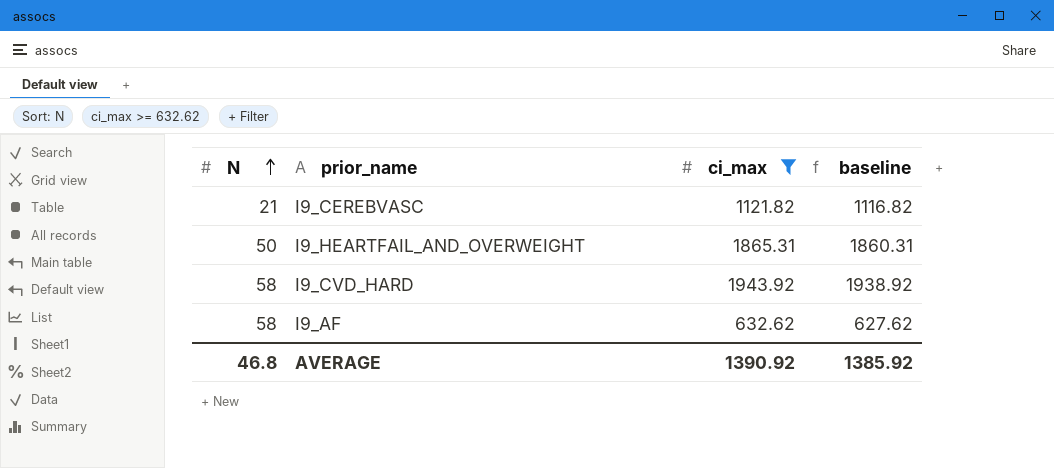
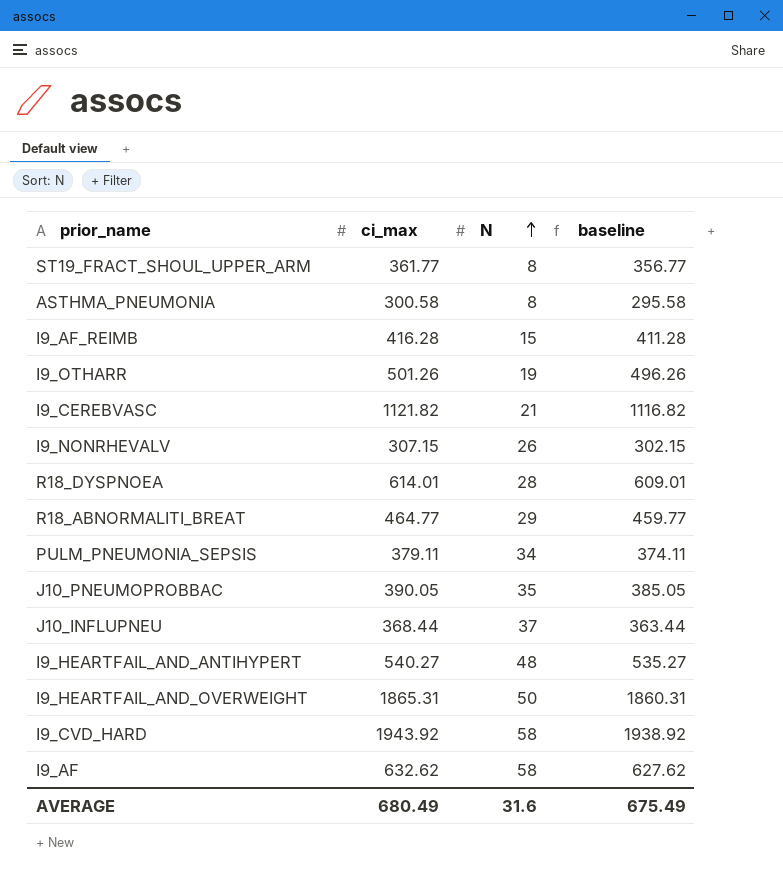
filter: ci_max >= 632.62 -> none
column N | position: 1 -> 3
AVERAGE | ci_max: 1390.92 -> 680.49
AVERAGE | N: 46.8 -> 31.6
AVERAGE | baseline: 1385.92 -> 675.49

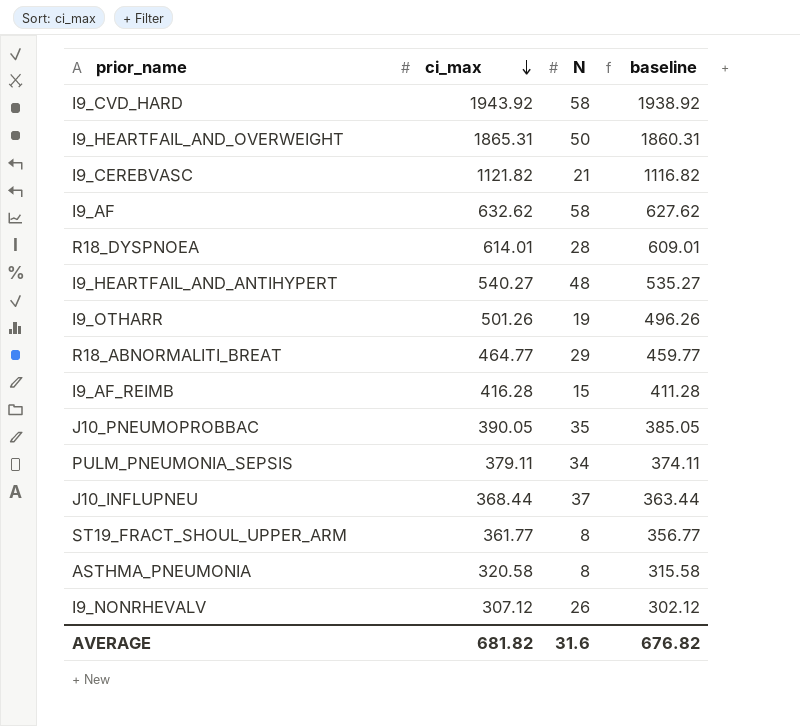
row order: N ascending -> ci_max descending
ASTHMA_PNEUMONIA | ci_max: 300.58 -> 320.58
ASTHMA_PNEUMONIA | baseline: 295.58 -> 315.58
I9_NONRHEVALV | ci_max: 307.15 -> 307.12
I9_NONRHEVALV | baseline: 302.15 -> 302.12
AVERAGE | ci_max: 680.49 -> 681.82
AVERAGE | baseline: 675.49 -> 676.82

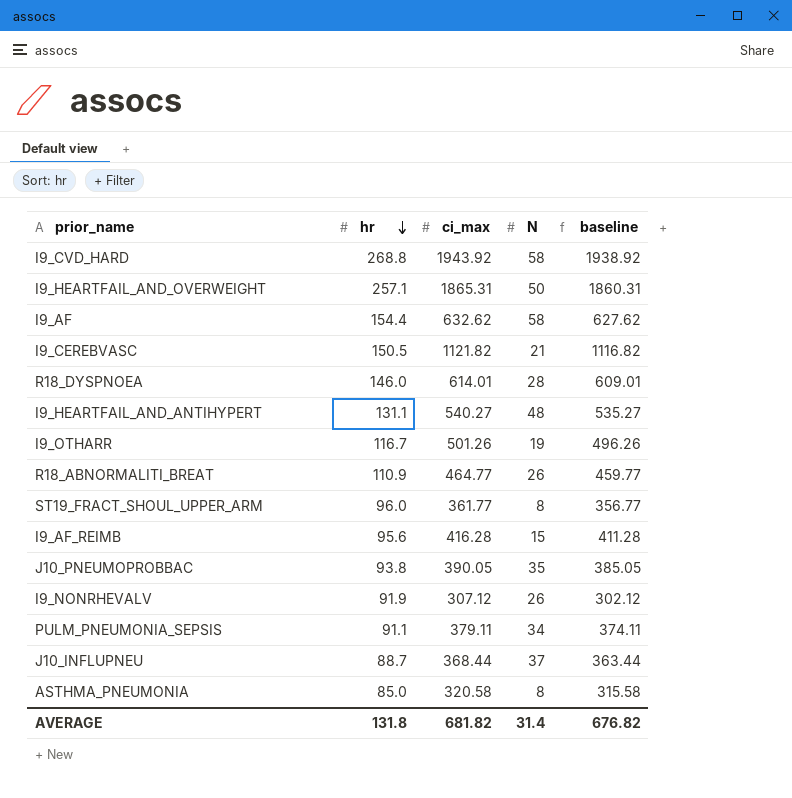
row order: ci_max descending -> hr descending
column hr | position: none -> 2
R18_ABNORMALITI_BREAT | N: 29 -> 26
AVERAGE | N: 31.6 -> 31.4

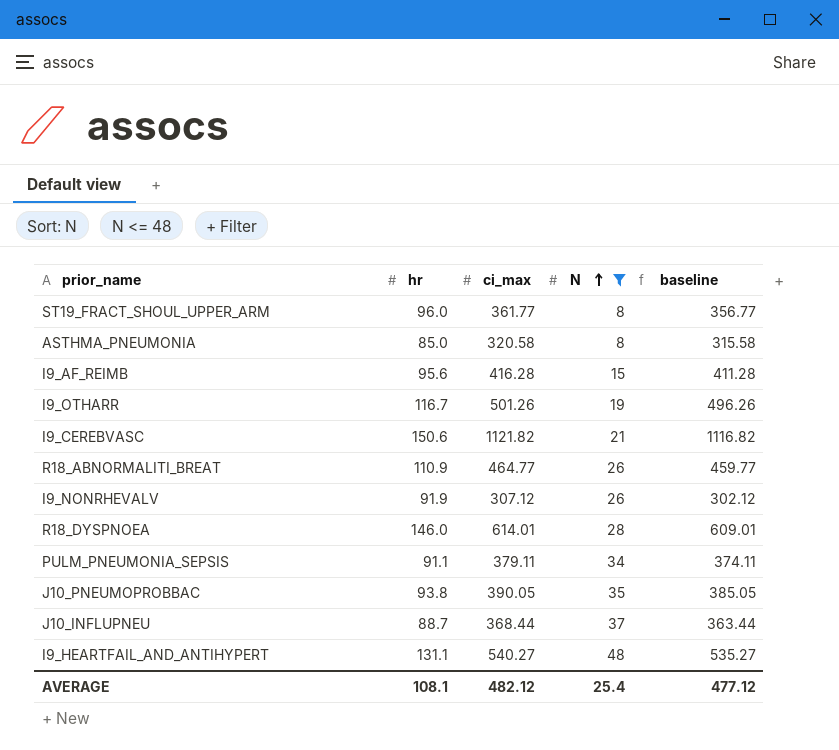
filter: none -> N <= 48
row order: hr descending -> N ascending
I9_CEREBVASC | hr: 150.5 -> 150.6
AVERAGE | hr: 131.8 -> 108.1
AVERAGE | ci_max: 681.82 -> 482.12
AVERAGE | N: 31.4 -> 25.4
AVERAGE | baseline: 676.82 -> 477.12

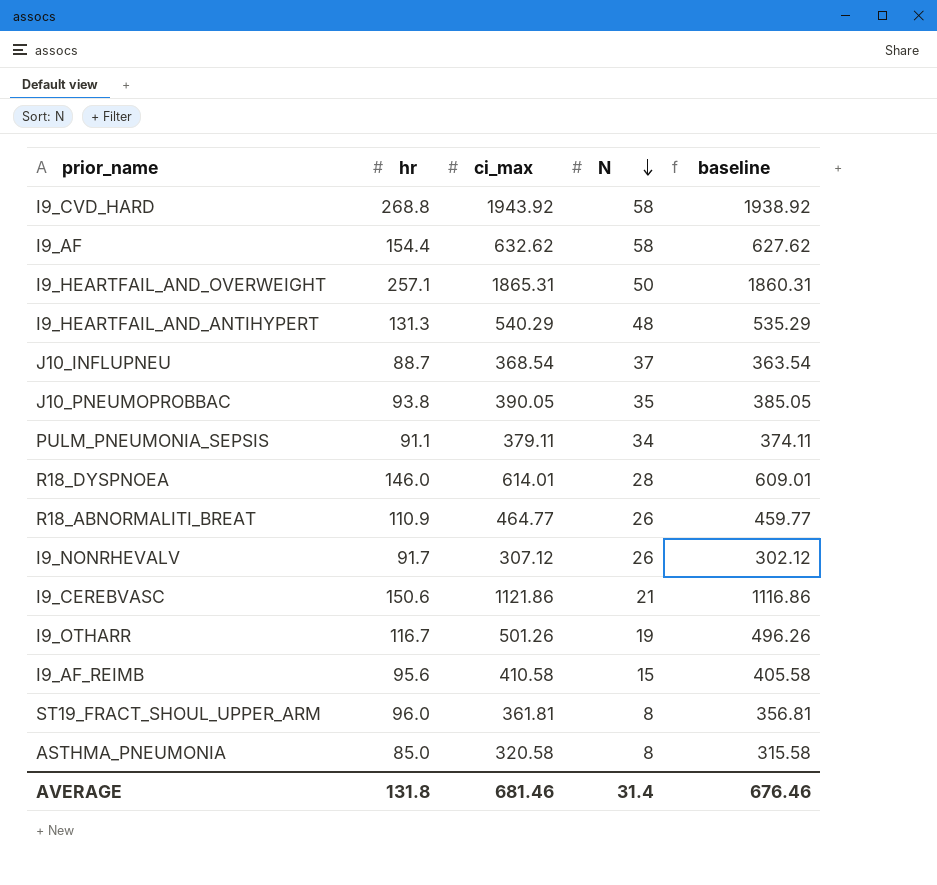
filter: N <= 48 -> none
row order: N ascending -> N descending
I9_HEARTFAIL_AND_ANTIHYPERT | hr: 131.1 -> 131.3
I9_HEARTFAIL_AND_ANTIHYPERT | ci_max: 540.27 -> 540.29
I9_HEARTFAIL_AND_ANTIHYPERT | baseline: 535.27 -> 535.29
J10_INFLUPNEU | ci_max: 368.44 -> 368.54
J10_INFLUPNEU | baseline: 363.44 -> 363.54
I9_NONRHEVALV | hr: 91.9 -> 91.7
I9_CEREBVASC | ci_max: 1121.82 -> 1121.86
I9_CEREBVASC | baseline: 1116.82 -> 1116.86
I9_AF_REIMB | ci_max: 416.28 -> 410.58
I9_AF_REIMB | baseline: 411.28 -> 405.58
ST19_FRACT_SHOUL_UPPER_ARM | ci_max: 361.77 -> 361.81
ST19_FRACT_SHOUL_UPPER_ARM | baseline: 356.77 -> 356.81
AVERAGE | hr: 108.1 -> 131.8
AVERAGE | ci_max: 482.12 -> 681.46
AVERAGE | N: 25.4 -> 31.4
AVERAGE | baseline: 477.12 -> 676.46

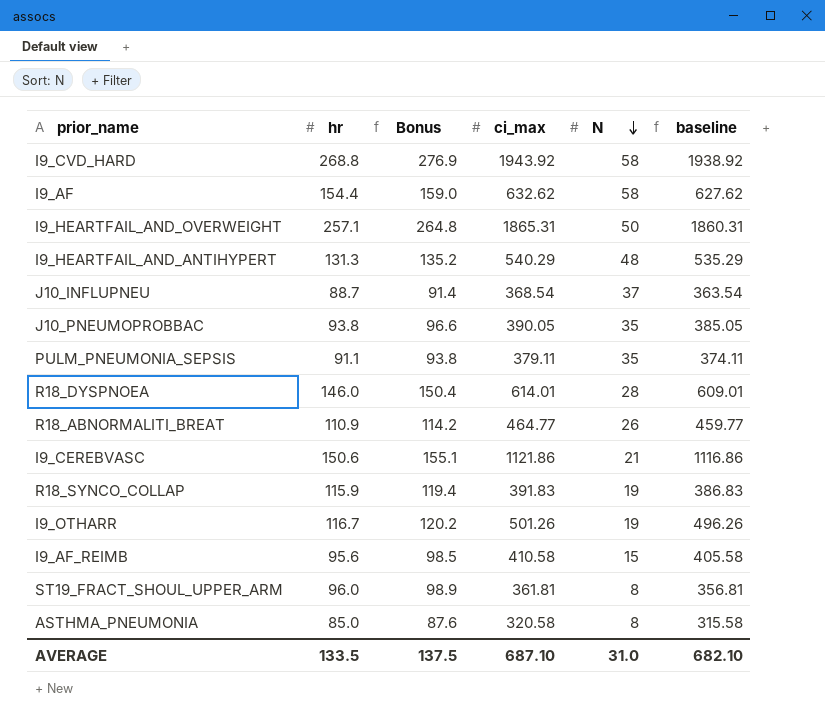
column Bonus | formula: none -> [hr] * 1.03
row I9_NONRHEVALV: 91.7 | 307.12 | 26 | 302.12 -> none
PULM_PNEUMONIA_SEPSIS | N: 34 -> 35
row R18_SYNCO_COLLAP: none -> 115.9 | 119.4 | 391.83 | 19 | 386.83
AVERAGE | hr: 131.8 -> 133.5
AVERAGE | ci_max: 681.46 -> 687.10
AVERAGE | N: 31.4 -> 31.0
AVERAGE | baseline: 676.46 -> 682.10

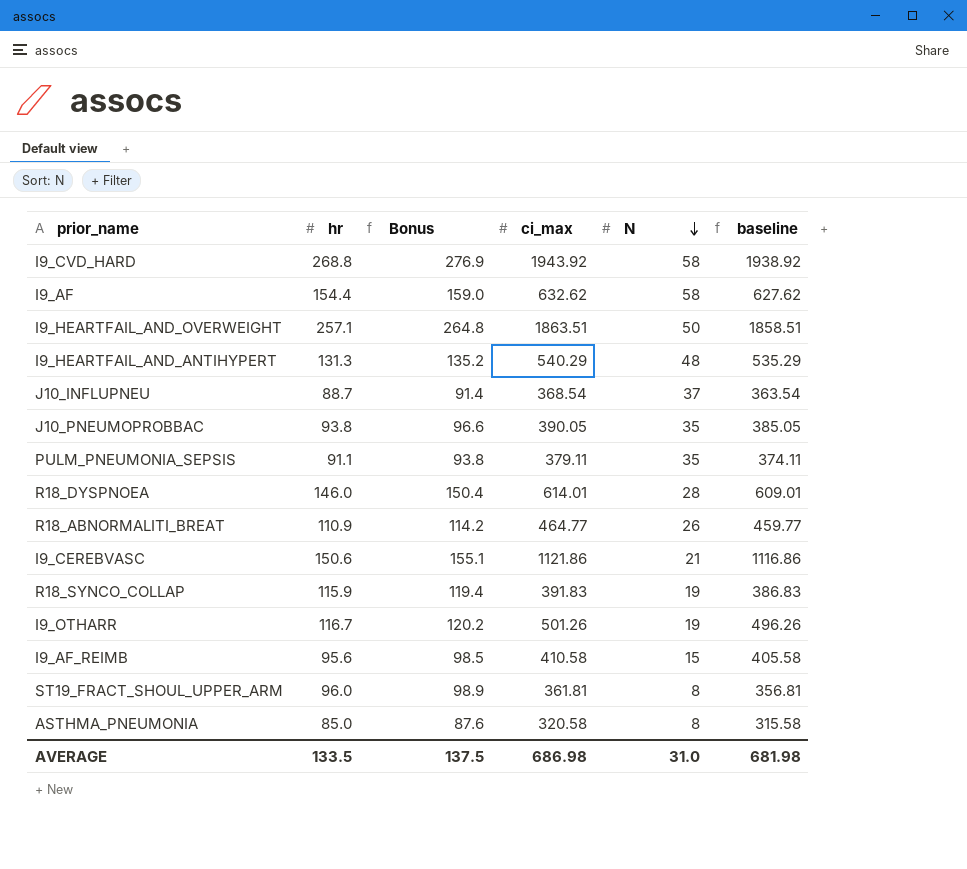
I9_HEARTFAIL_AND_OVERWEIGHT | ci_max: 1865.31 -> 1863.51
I9_HEARTFAIL_AND_OVERWEIGHT | baseline: 1860.31 -> 1858.51
AVERAGE | ci_max: 687.10 -> 686.98
AVERAGE | baseline: 682.10 -> 681.98

